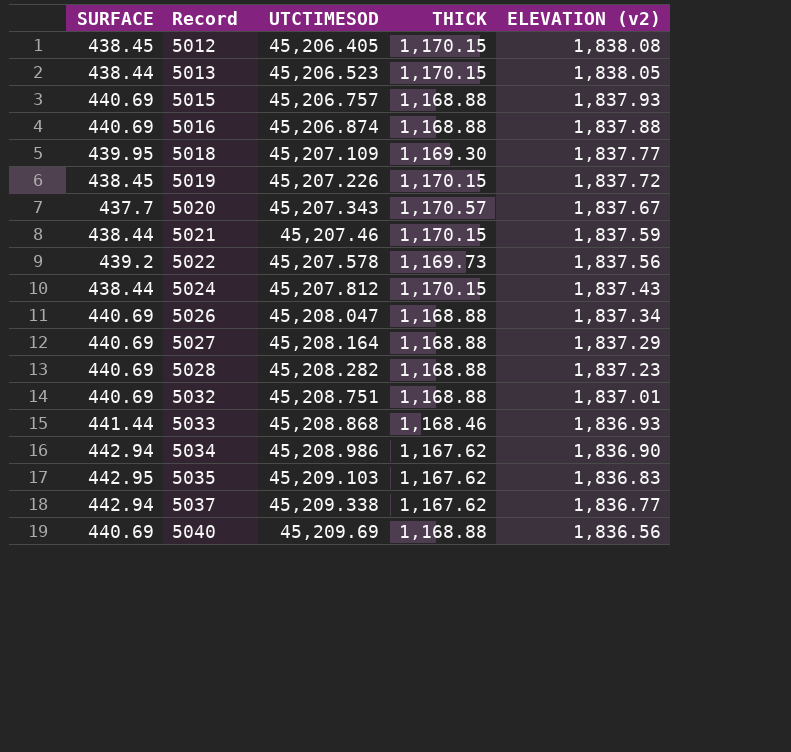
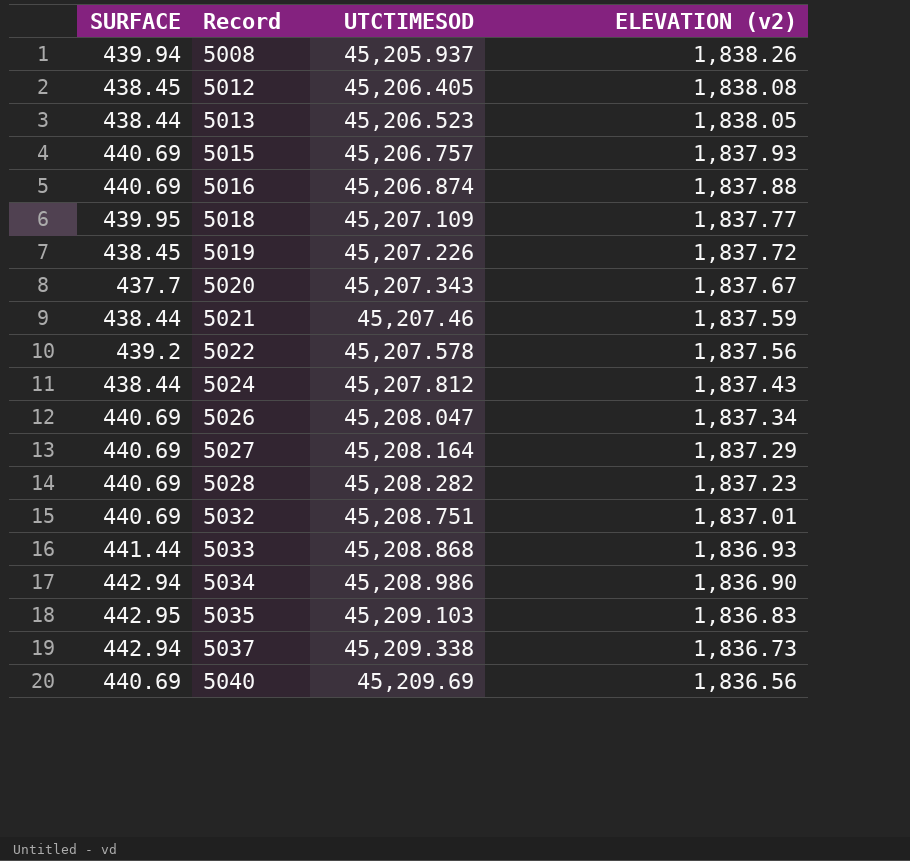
column THICK | position: 4 -> none
row 5008: none -> 439.94 | 45,205.937 | 1,838.26
5037 | ELEVATION (v2): 1,836.77 -> 1,836.73

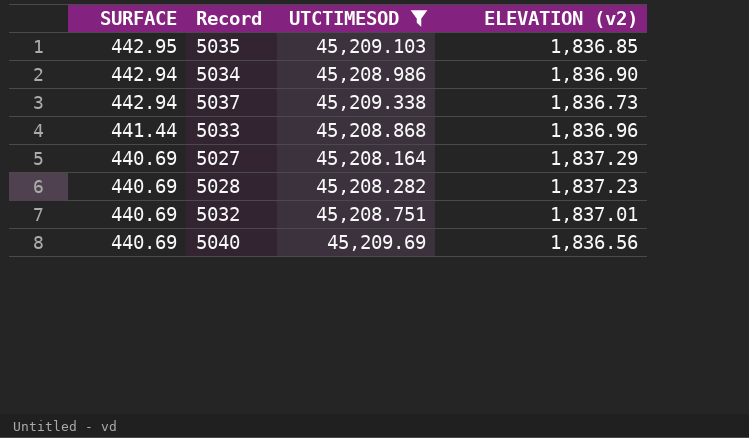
filter: none -> UTCTIMESOD >= 45,208.164
row order: Record ascending -> SURFACE descending
5035 | ELEVATION (v2): 1,836.83 -> 1,836.85
5033 | ELEVATION (v2): 1,836.93 -> 1,836.96

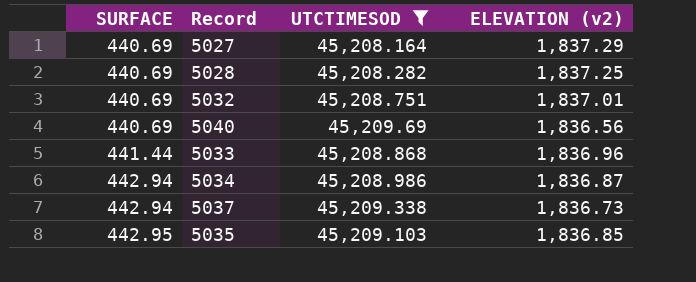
row order: SURFACE descending -> SURFACE ascending
5028 | ELEVATION (v2): 1,837.23 -> 1,837.25
5034 | ELEVATION (v2): 1,836.90 -> 1,836.87

